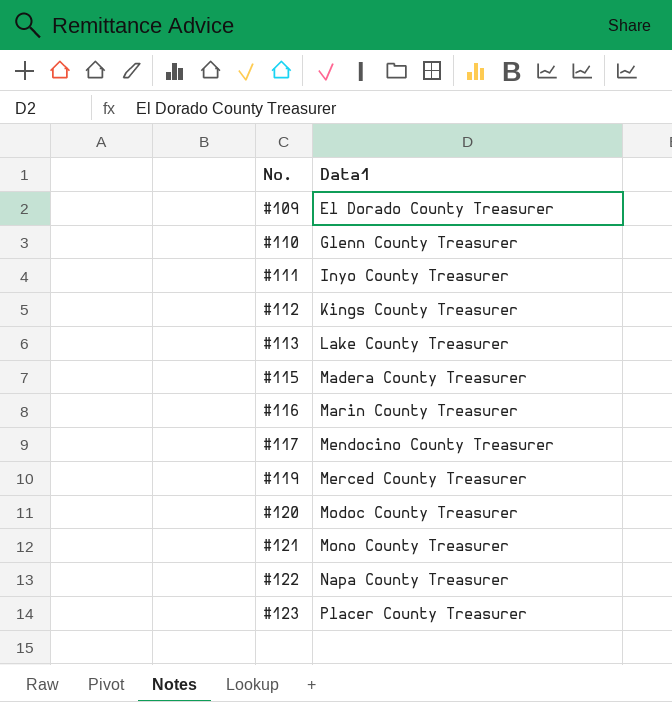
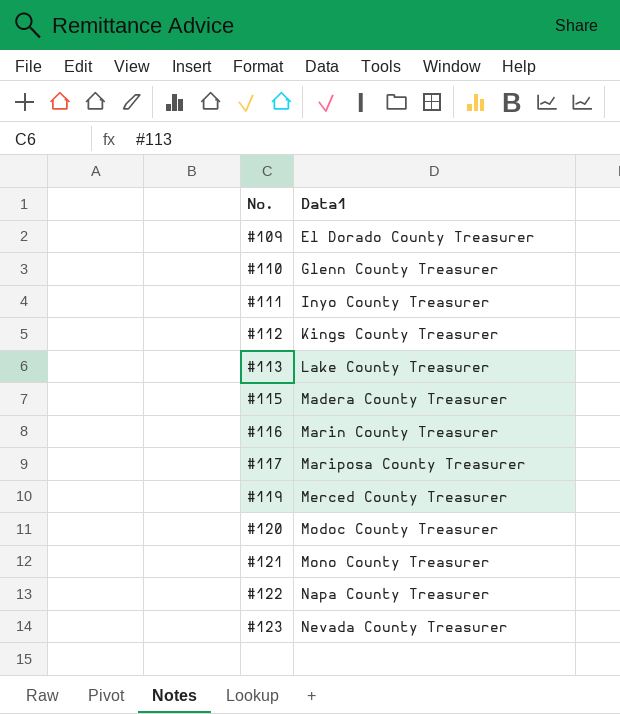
#117 | Data1: Mendocino County Treasurer -> Mariposa County Treasurer
#123 | Data1: Placer County Treasurer -> Nevada County Treasurer

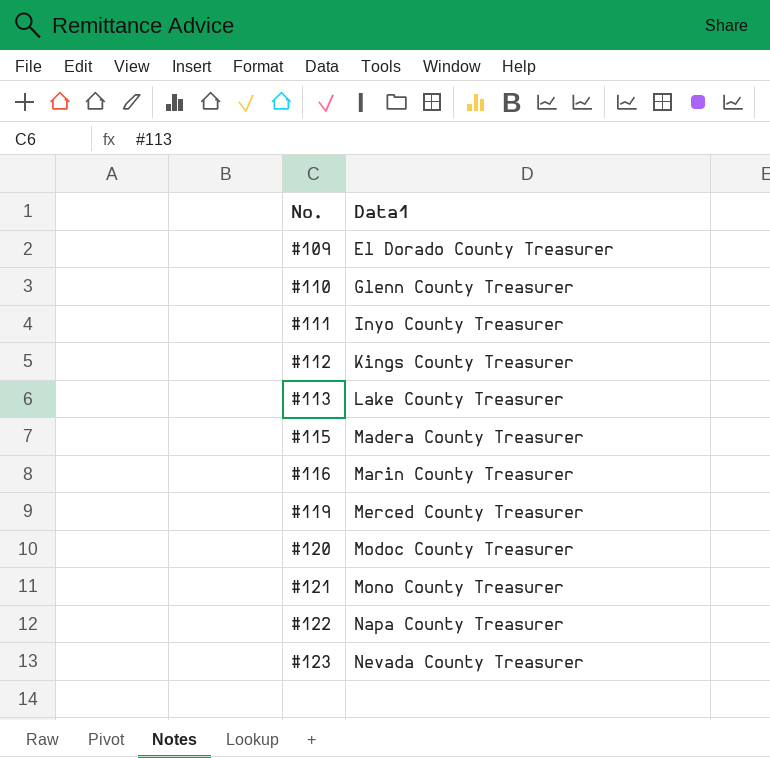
row #117: Mariposa County Treasurer -> none

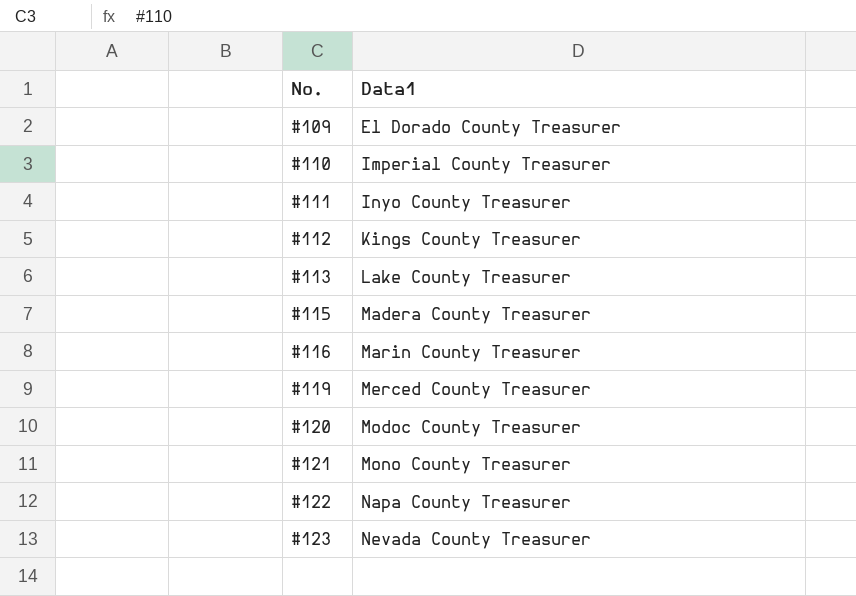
#110 | Data1: Glenn County Treasurer -> Imperial County Treasurer

